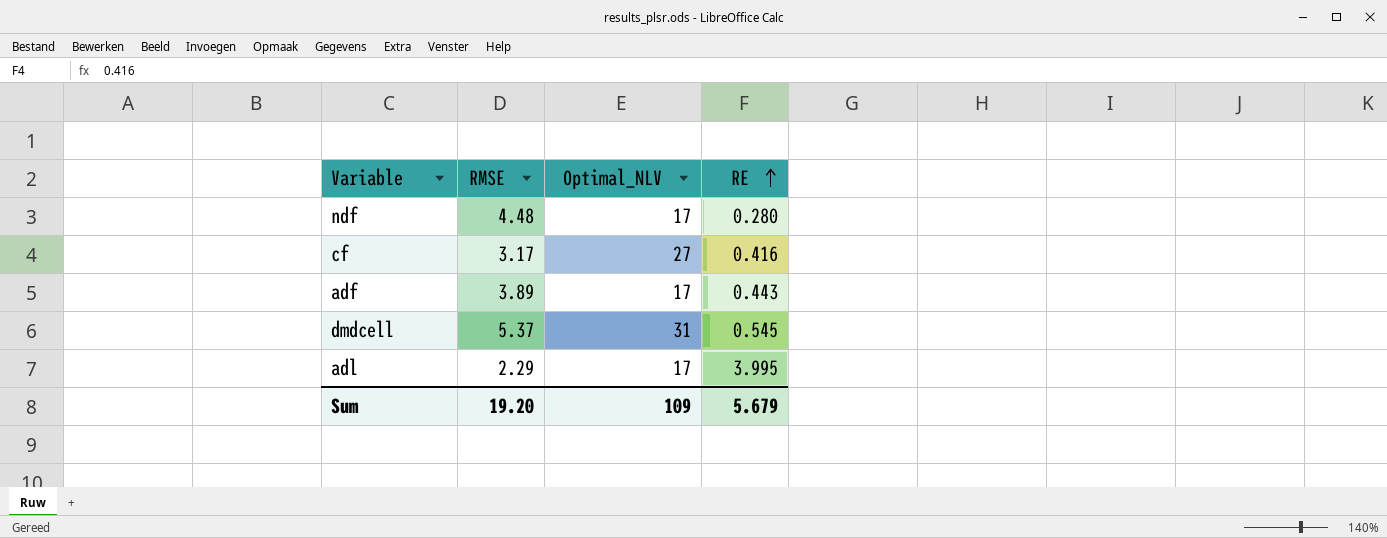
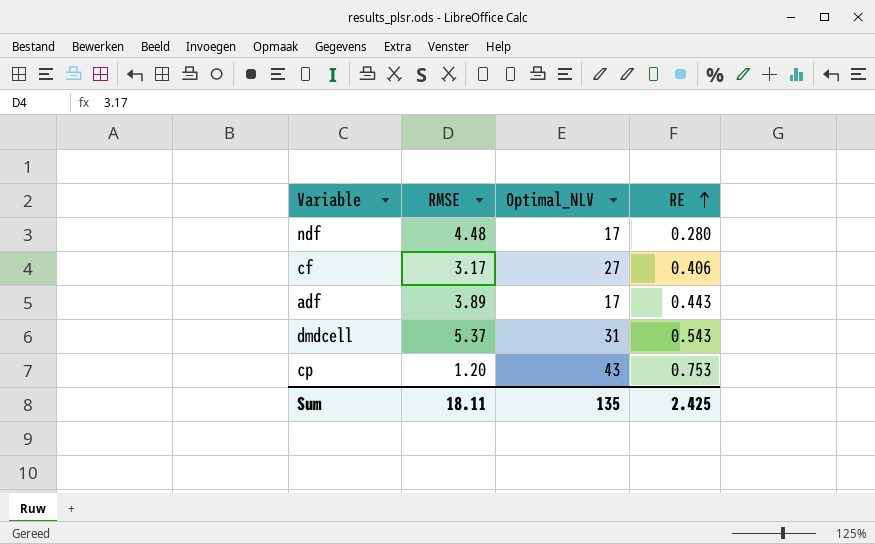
row adl: 2.29 | 17 | 3.995 -> none
cf | RE: 0.416 -> 0.406
dmdcell | RE: 0.545 -> 0.543
row cp: none -> 1.20 | 43 | 0.753
Sum | RMSE: 19.20 -> 18.11
Sum | Optimal_NLV: 109 -> 135
Sum | RE: 5.679 -> 2.425

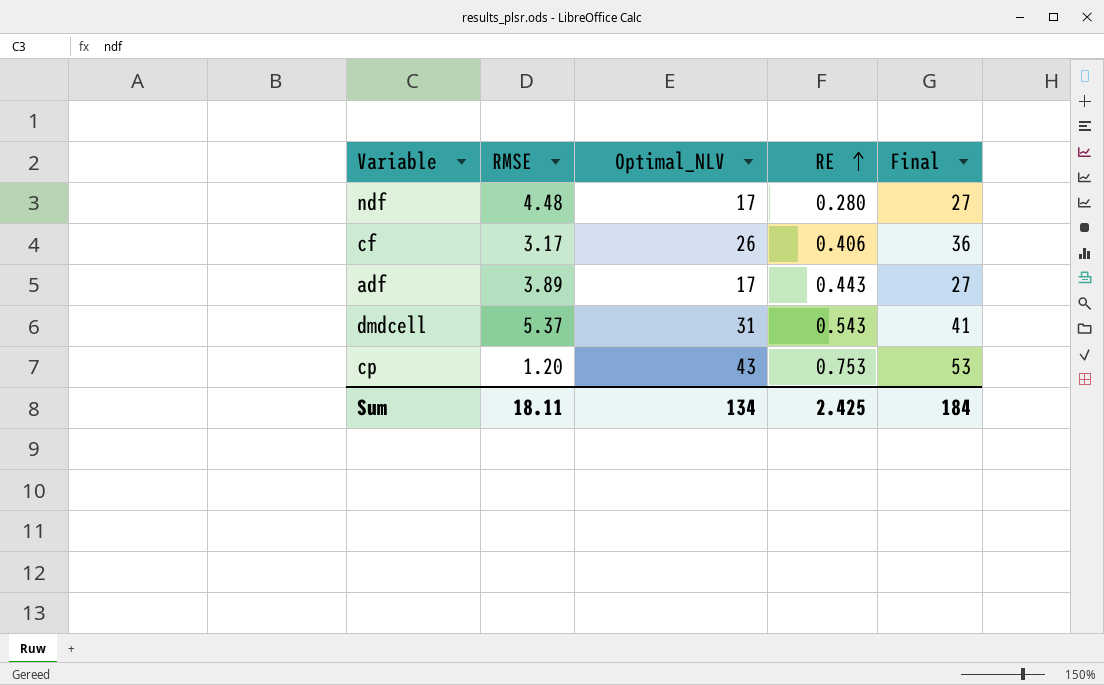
column Final | formula: none -> [Optimal_NLV] + 10
cf | Optimal_NLV: 27 -> 26
Sum | Optimal_NLV: 135 -> 134

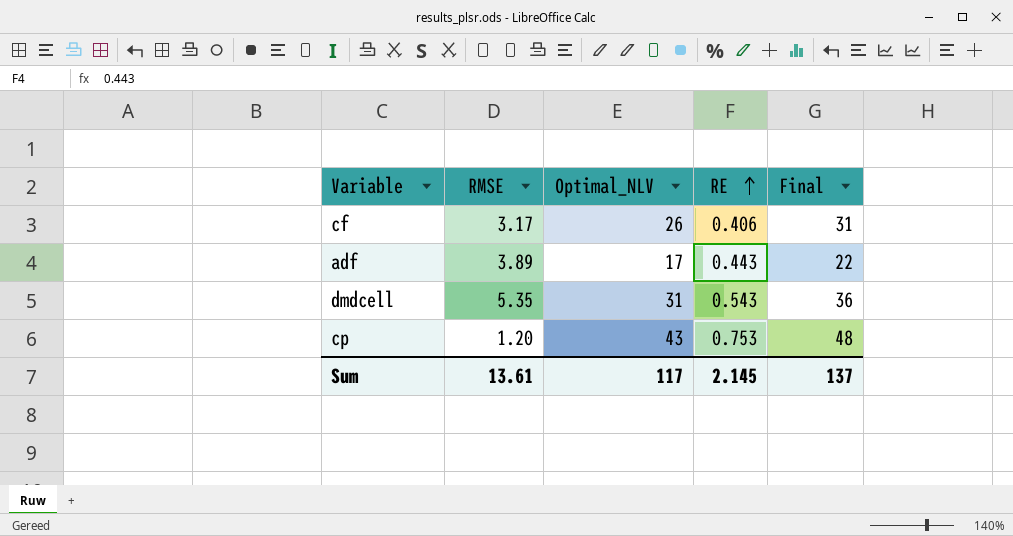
column Final | formula: [Optimal_NLV] + 10 -> [Optimal_NLV] + 5
row ndf: 4.48 | 17 | 0.280 | 27 -> none
dmdcell | RMSE: 5.37 -> 5.35
Sum | RMSE: 18.11 -> 13.61
Sum | Optimal_NLV: 134 -> 117
Sum | RE: 2.425 -> 2.145
Sum | Final: 184 -> 137

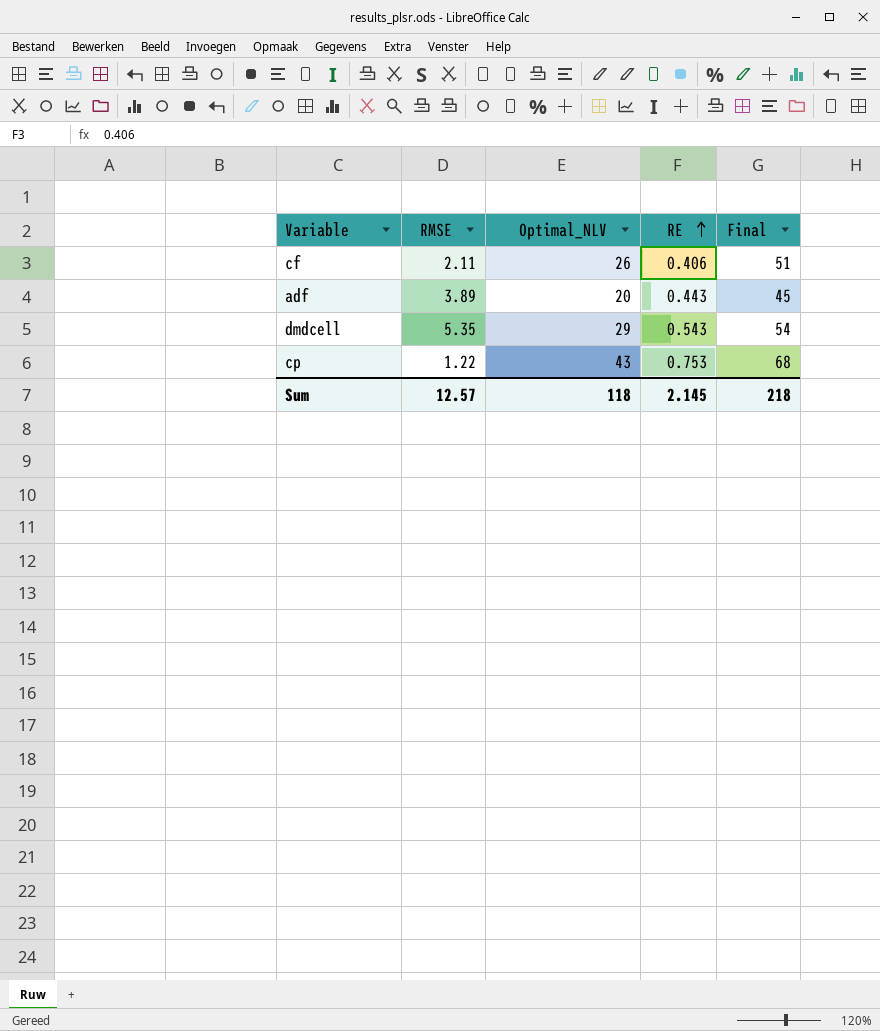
column Final | formula: [Optimal_NLV] + 5 -> [Optimal_NLV] + 25
cf | RMSE: 3.17 -> 2.11
adf | Optimal_NLV: 17 -> 20
dmdcell | Optimal_NLV: 31 -> 29
cp | RMSE: 1.20 -> 1.22
Sum | RMSE: 13.61 -> 12.57
Sum | Optimal_NLV: 117 -> 118
Sum | Final: 137 -> 218

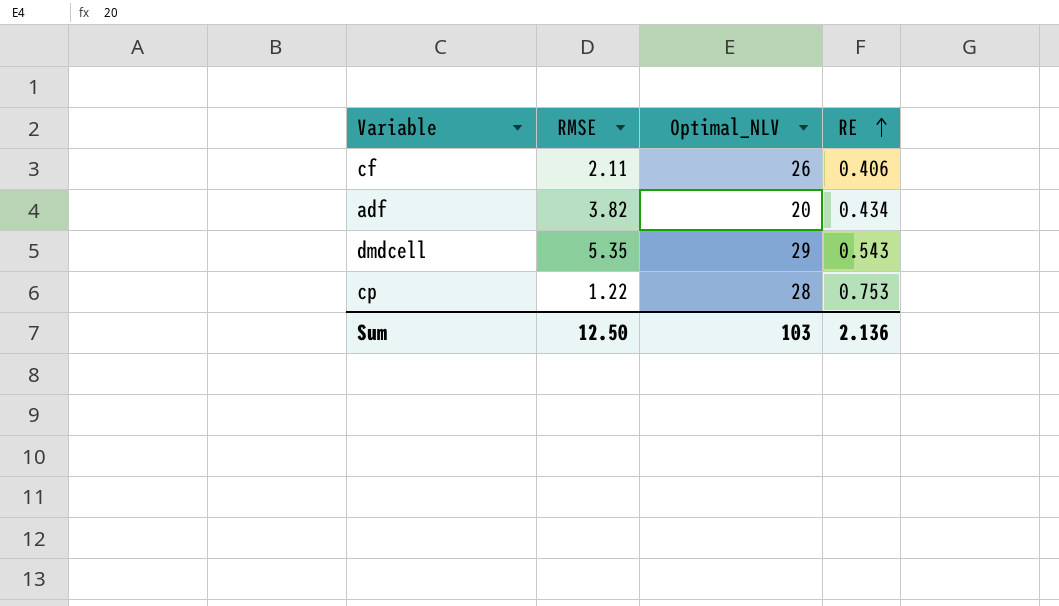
column Final | formula: [Optimal_NLV] + 25 -> none
adf | RMSE: 3.89 -> 3.82
adf | RE: 0.443 -> 0.434
cp | Optimal_NLV: 43 -> 28
Sum | RMSE: 12.57 -> 12.50
Sum | Optimal_NLV: 118 -> 103
Sum | RE: 2.145 -> 2.136

